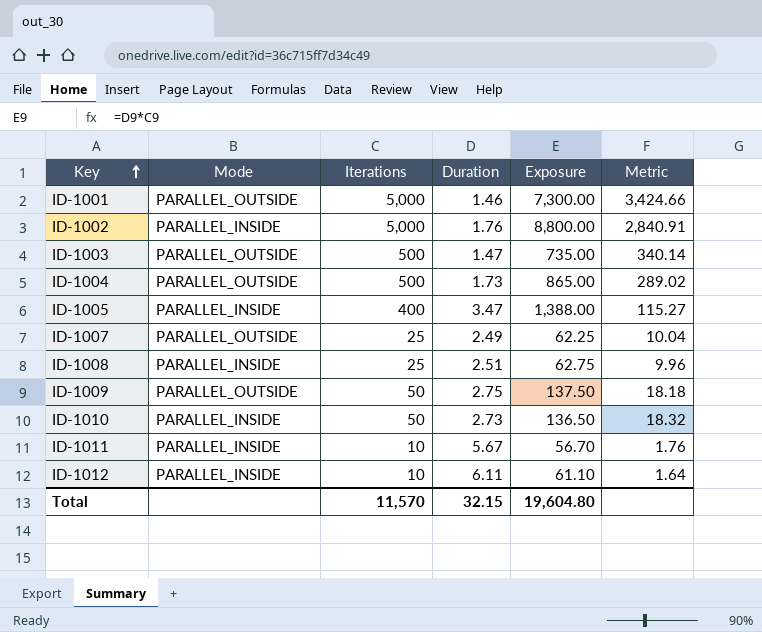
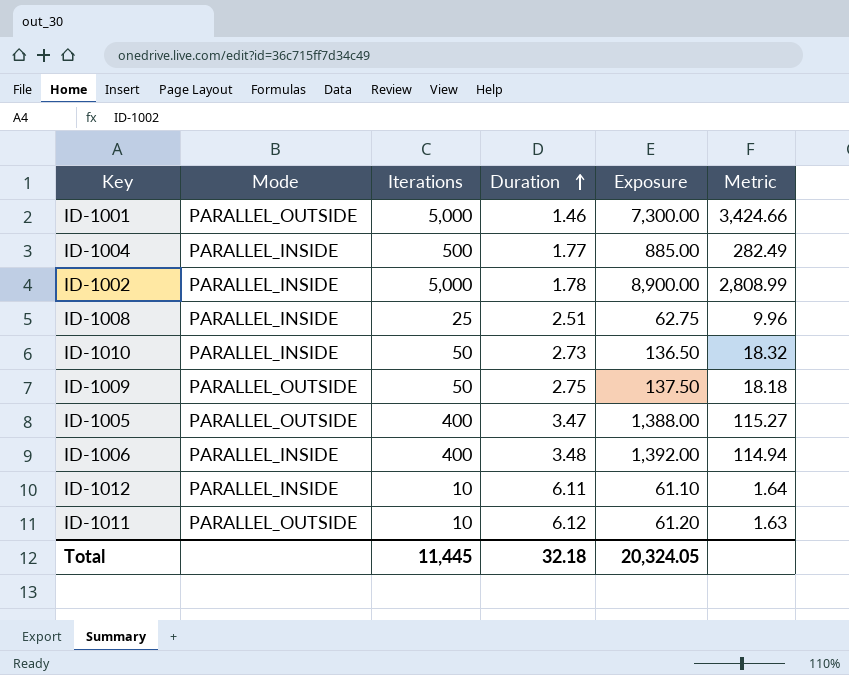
row order: Key ascending -> Duration ascending
row ID-1003: PARALLEL_OUTSIDE | 500 | 1.47 | 735.00 | 340.14 -> none
row ID-1007: PARALLEL_OUTSIDE | 25 | 2.49 | 62.25 | 10.04 -> none
ID-1004 | Mode: PARALLEL_OUTSIDE -> PARALLEL_INSIDE
ID-1004 | Duration: 1.73 -> 1.77
ID-1004 | Exposure: 865.00 -> 885.00
ID-1004 | Metric: 289.02 -> 282.49
ID-1002 | Duration: 1.76 -> 1.78
ID-1002 | Exposure: 8,800.00 -> 8,900.00
ID-1002 | Metric: 2,840.91 -> 2,808.99
ID-1005 | Mode: PARALLEL_INSIDE -> PARALLEL_OUTSIDE
row ID-1006: none -> PARALLEL_INSIDE | 400 | 3.48 | 1,392.00 | 114.94
ID-1011 | Mode: PARALLEL_INSIDE -> PARALLEL_OUTSIDE
ID-1011 | Duration: 5.67 -> 6.12
ID-1011 | Exposure: 56.70 -> 61.20
ID-1011 | Metric: 1.76 -> 1.63
Total | Iterations: 11,570 -> 11,445
Total | Duration: 32.15 -> 32.18
Total | Exposure: 19,604.80 -> 20,324.05

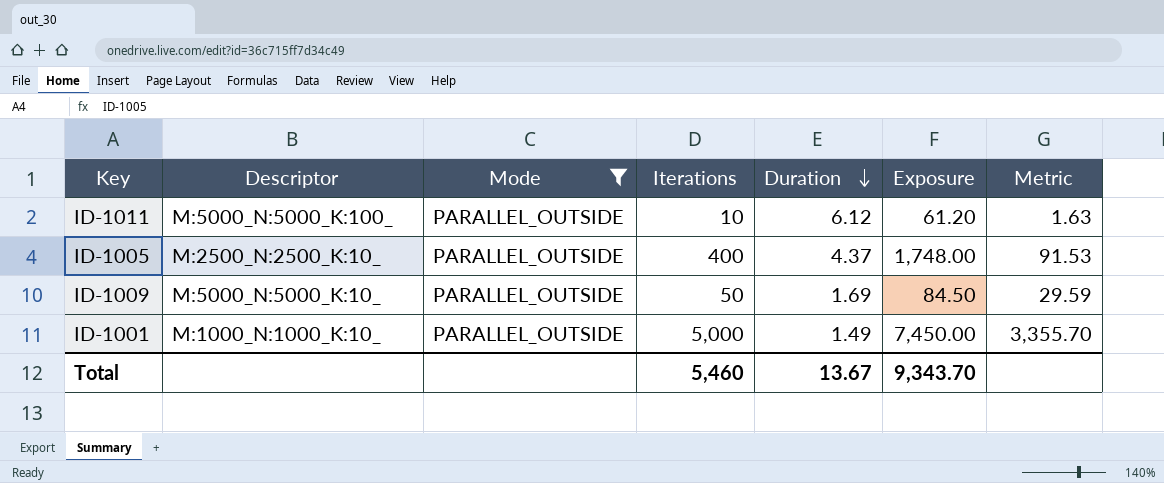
filter: none -> Mode = PARALLEL_OUTSIDE
row order: Duration ascending -> Duration descending
column Descriptor | position: none -> 2
ID-1005 | Duration: 3.47 -> 4.37
ID-1005 | Exposure: 1,388.00 -> 1,748.00
ID-1005 | Metric: 115.27 -> 91.53
ID-1009 | Duration: 2.75 -> 1.69
ID-1009 | Exposure: 137.50 -> 84.50
ID-1009 | Metric: 18.18 -> 29.59
ID-1001 | Duration: 1.46 -> 1.49
ID-1001 | Exposure: 7,300.00 -> 7,450.00
ID-1001 | Metric: 3,424.66 -> 3,355.70
Total | Iterations: 11,445 -> 5,460
Total | Duration: 32.18 -> 13.67
Total | Exposure: 20,324.05 -> 9,343.70

